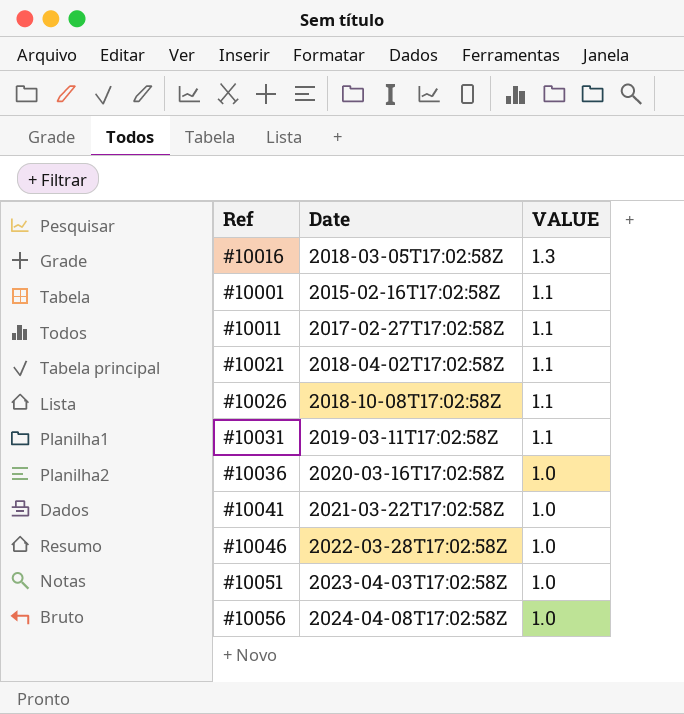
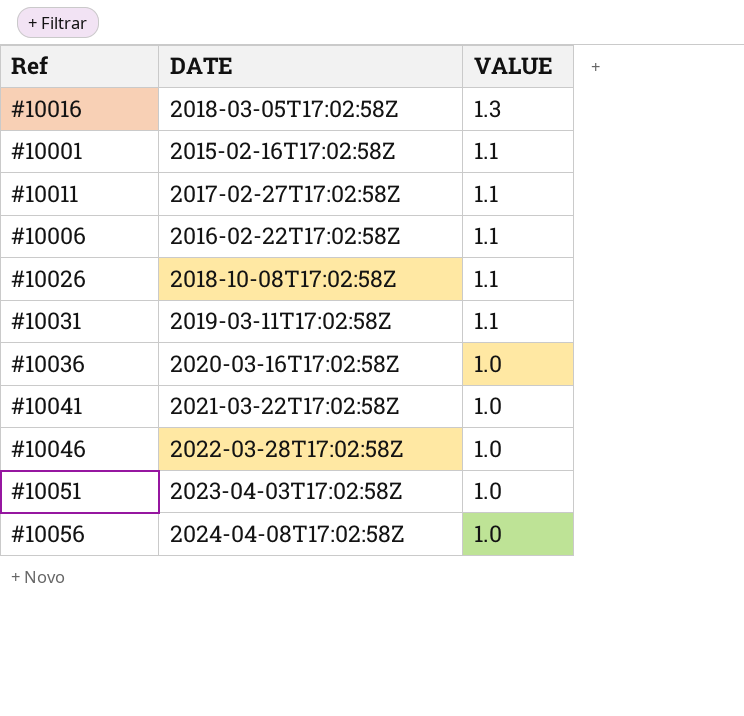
column name: Date -> DATE
row #10021: 2018-04-02T17:02:58Z | 1.1 -> none
row #10006: none -> 2016-02-22T17:02:58Z | 1.1

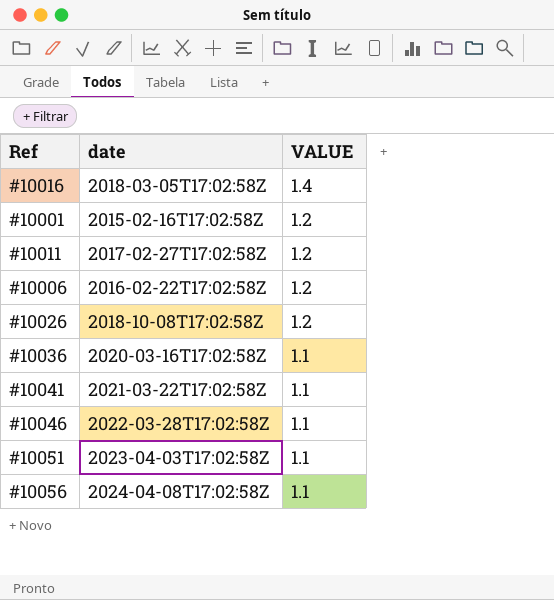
column name: DATE -> date
row #10031: 2019-03-11T17:02:58Z | 1.1 -> none
#10016 | VALUE: 1.3 -> 1.4
#10001 | VALUE: 1.1 -> 1.2
#10011 | VALUE: 1.1 -> 1.2
#10006 | VALUE: 1.1 -> 1.2
#10026 | VALUE: 1.1 -> 1.2
#10036 | VALUE: 1.0 -> 1.1
#10041 | VALUE: 1.0 -> 1.1
#10046 | VALUE: 1.0 -> 1.1
#10051 | VALUE: 1.0 -> 1.1
#10056 | VALUE: 1.0 -> 1.1

